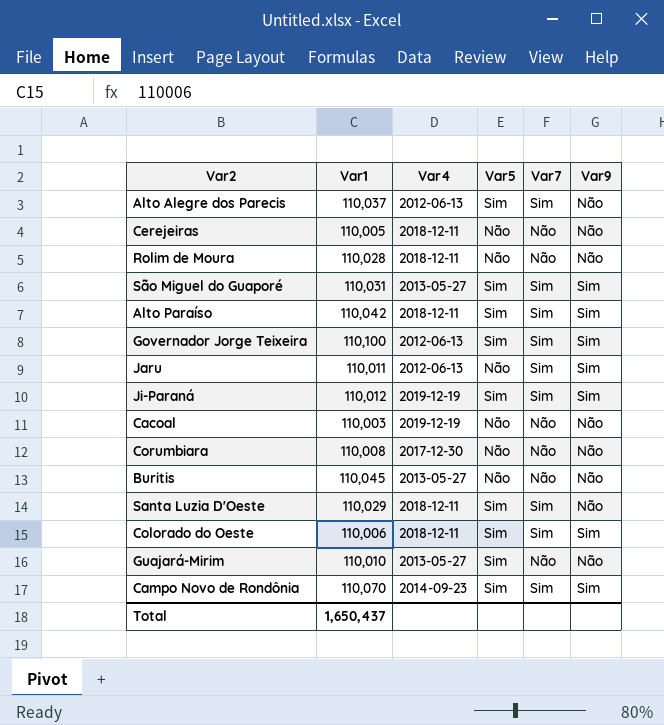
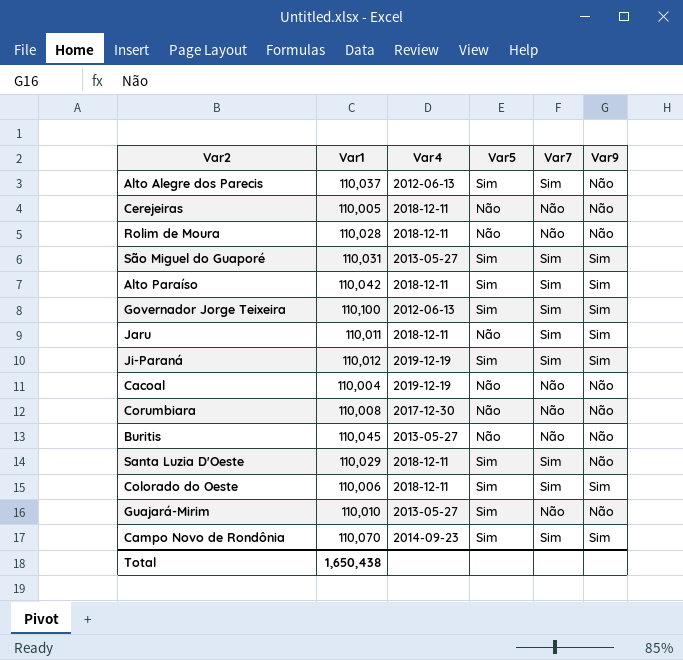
Jaru | Var4: 2012-06-13 -> 2018-12-11
Cacoal | Var1: 110,003 -> 110,004
Total | Var1: 1,650,437 -> 1,650,438

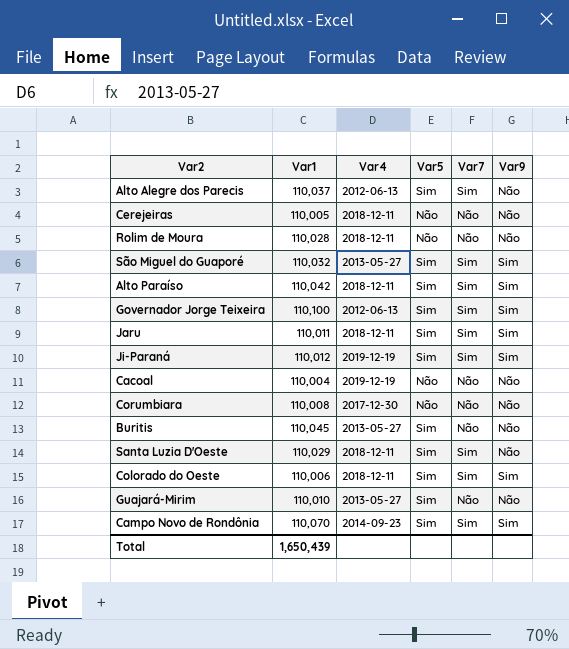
São Miguel do Guaporé | Var1: 110,031 -> 110,032
Jaru | Var5: Não -> Sim
Buritis | Var5: Não -> Sim
Total | Var1: 1,650,438 -> 1,650,439

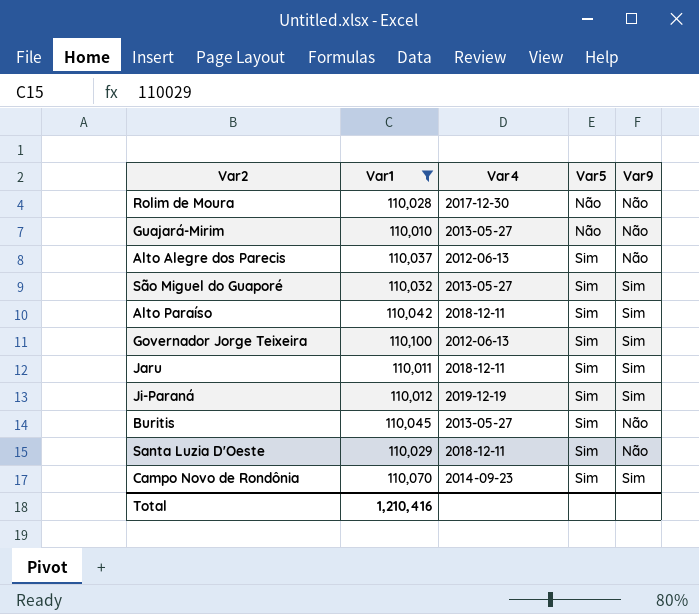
filter: none -> Var1 >= 110,010
row order: none -> Var5 ascending
column Var7 | position: 5 -> none
Rolim de Moura | Var4: 2018-12-11 -> 2017-12-30
Guajará-Mirim | Var5: Sim -> Não
Total | Var1: 1,650,439 -> 1,210,416

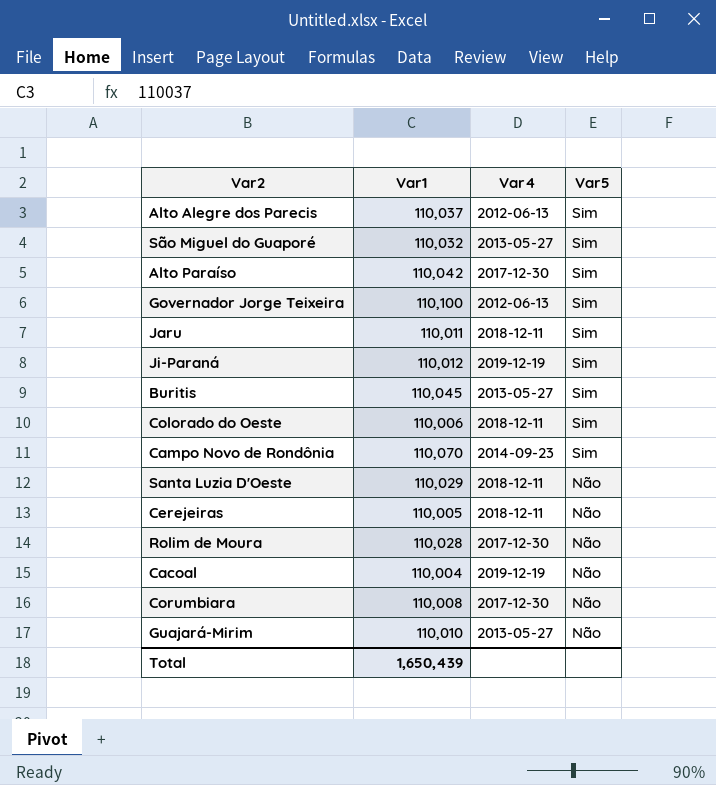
filter: Var1 >= 110,010 -> none
row order: Var5 ascending -> Var5 descending
column Var9 | position: 5 -> none
Alto Paraíso | Var4: 2018-12-11 -> 2017-12-30
Santa Luzia D'Oeste | Var5: Sim -> Não
Total | Var1: 1,210,416 -> 1,650,439

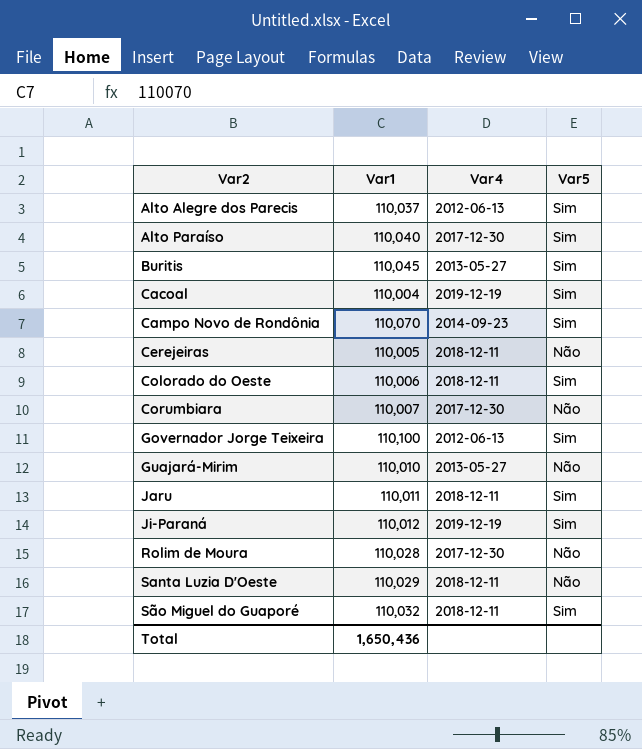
row order: Var5 descending -> Var2 ascending
Alto Paraíso | Var1: 110,042 -> 110,040
Cacoal | Var5: Não -> Sim
Corumbiara | Var1: 110,008 -> 110,007
São Miguel do Guaporé | Var4: 2013-05-27 -> 2018-12-11
Total | Var1: 1,650,439 -> 1,650,436

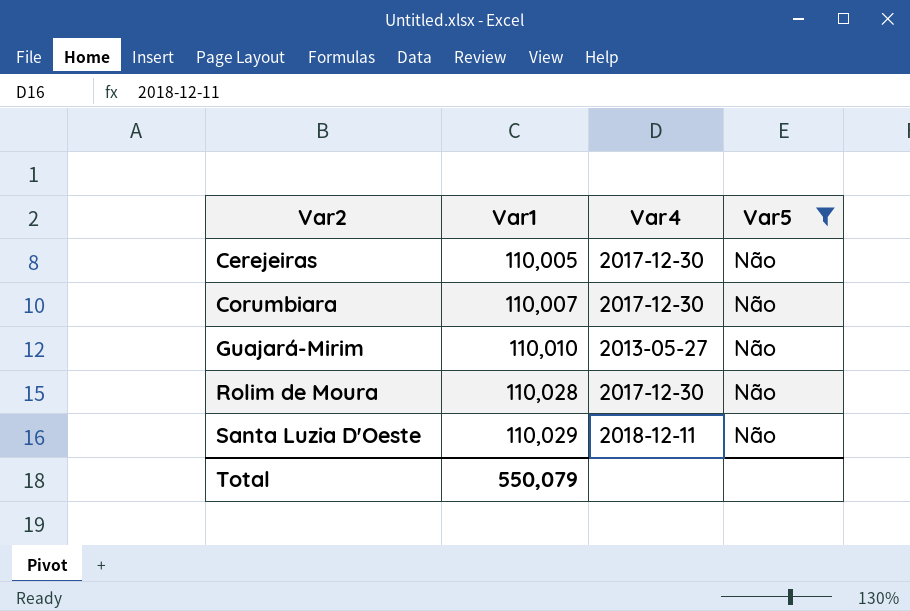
filter: none -> Var5 = Não
Cerejeiras | Var4: 2018-12-11 -> 2017-12-30
Total | Var1: 1,650,436 -> 550,079

